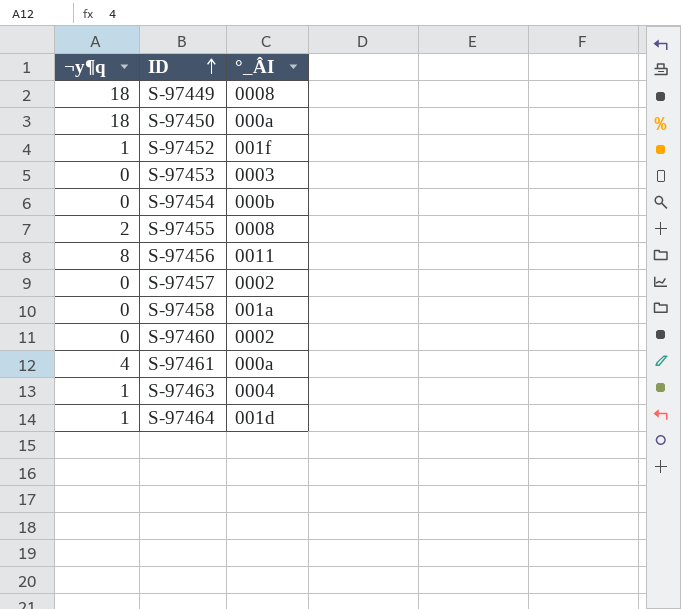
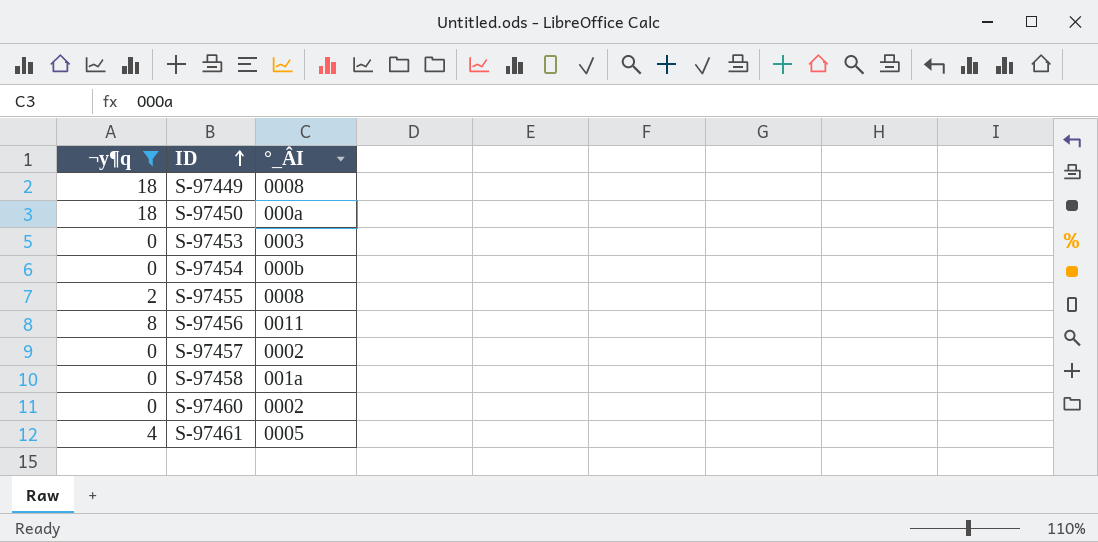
filter: none -> ¬y¶q != 1
S-97461 | °_ÂI: 000a -> 0005

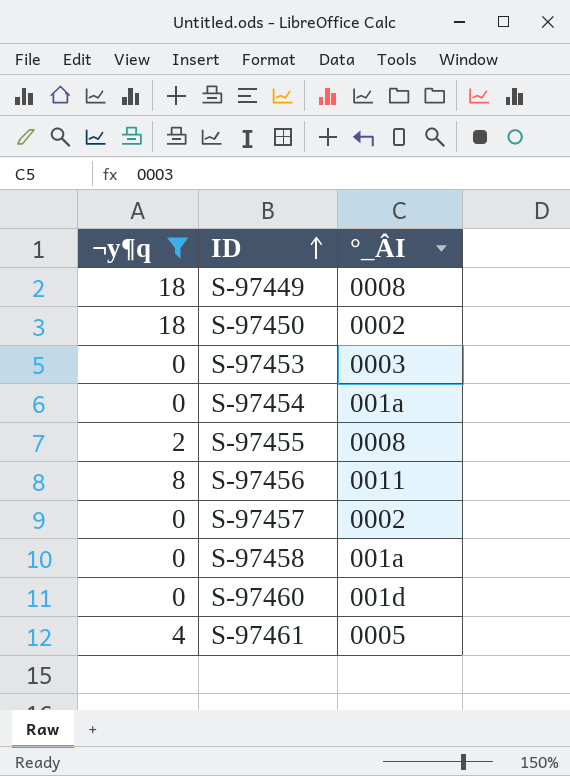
S-97450 | °_ÂI: 000a -> 0002
S-97454 | °_ÂI: 000b -> 001a
S-97460 | °_ÂI: 0002 -> 001d

